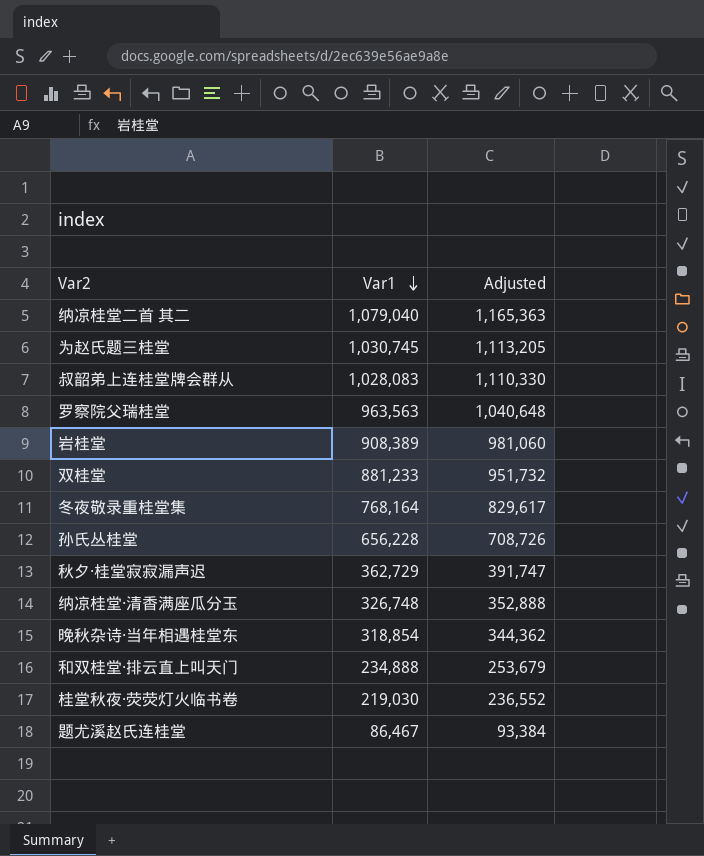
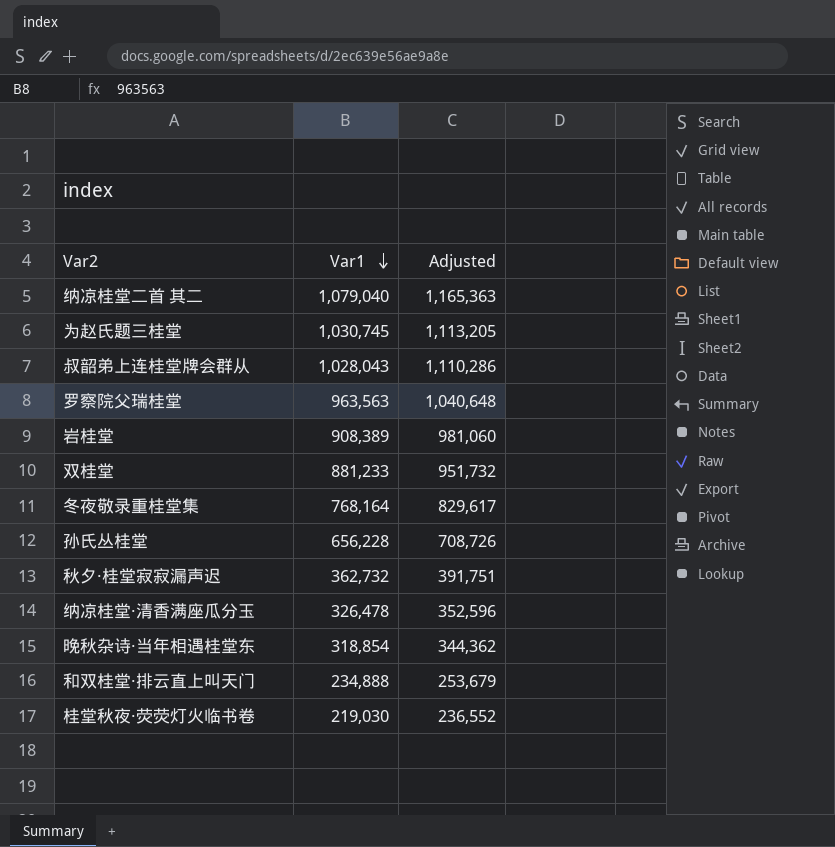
row 题尤溪赵氏连桂堂: 86,467 | 93,384 -> none
叔韶弟上连桂堂牌会群从 | Var1: 1,028,083 -> 1,028,043
叔韶弟上连桂堂牌会群从 | Adjusted: 1,110,330 -> 1,110,286
秋夕·桂堂寂寂漏声迟 | Var1: 362,729 -> 362,732
秋夕·桂堂寂寂漏声迟 | Adjusted: 391,747 -> 391,751
纳凉桂堂·清香满座瓜分玉 | Var1: 326,748 -> 326,478
纳凉桂堂·清香满座瓜分玉 | Adjusted: 352,888 -> 352,596

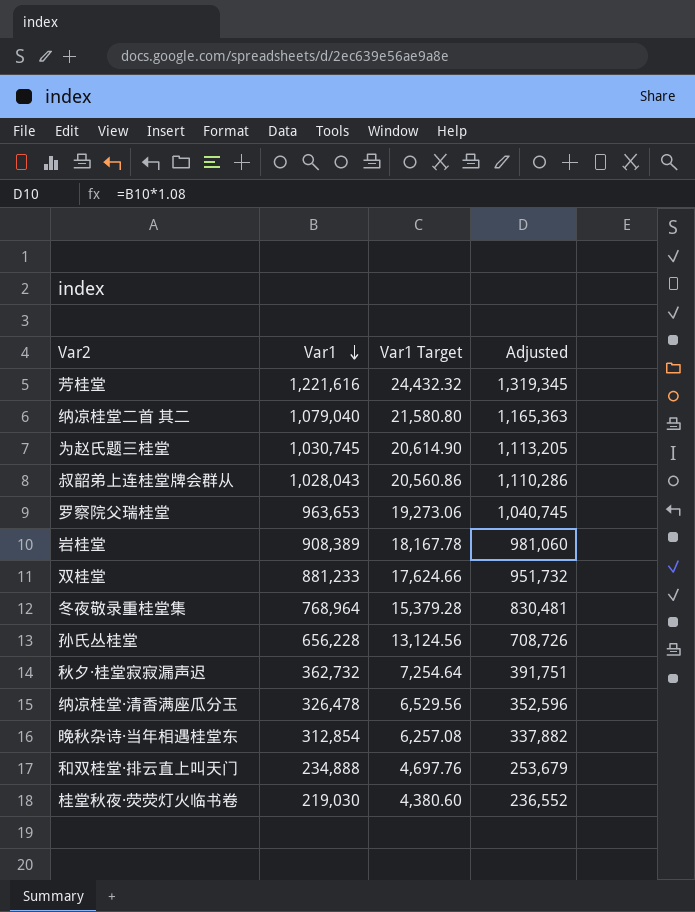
column Var1 Target | formula: none -> [Var1] * 0.02
row 芳桂堂: none -> 1,221,616 | 24,432.32 | 1,319,345
罗察院父瑞桂堂 | Var1: 963,563 -> 963,653
罗察院父瑞桂堂 | Adjusted: 1,040,648 -> 1,040,745
冬夜敬录重桂堂集 | Var1: 768,164 -> 768,964
冬夜敬录重桂堂集 | Adjusted: 829,617 -> 830,481
晚秋杂诗·当年相遇桂堂东 | Var1: 318,854 -> 312,854
晚秋杂诗·当年相遇桂堂东 | Adjusted: 344,362 -> 337,882

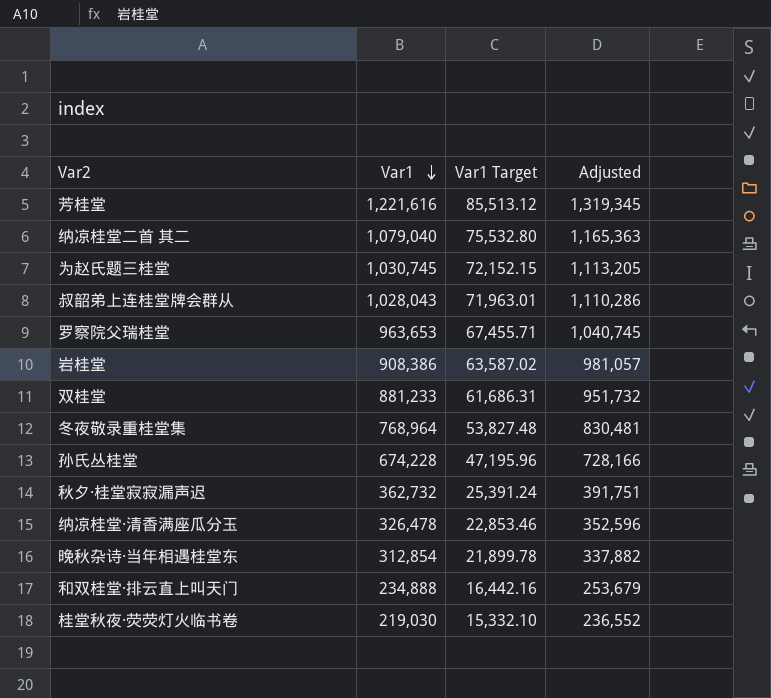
column Var1 Target | formula: [Var1] * 0.02 -> [Var1] * 0.07
岩桂堂 | Var1: 908,389 -> 908,386
岩桂堂 | Adjusted: 981,060 -> 981,057
孙氏丛桂堂 | Var1: 656,228 -> 674,228
孙氏丛桂堂 | Adjusted: 708,726 -> 728,166

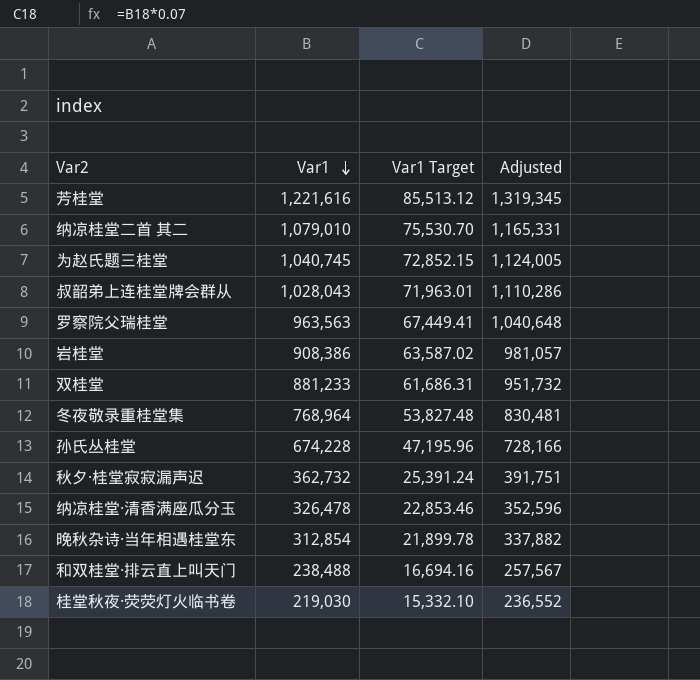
纳凉桂堂二首 其二 | Var1: 1,079,040 -> 1,079,010
纳凉桂堂二首 其二 | Var1 Target: 75,532.80 -> 75,530.70
纳凉桂堂二首 其二 | Adjusted: 1,165,363 -> 1,165,331
为赵氏题三桂堂 | Var1: 1,030,745 -> 1,040,745
为赵氏题三桂堂 | Var1 Target: 72,152.15 -> 72,852.15
为赵氏题三桂堂 | Adjusted: 1,113,205 -> 1,124,005
罗察院父瑞桂堂 | Var1: 963,653 -> 963,563
罗察院父瑞桂堂 | Var1 Target: 67,455.71 -> 67,449.41
罗察院父瑞桂堂 | Adjusted: 1,040,745 -> 1,040,648
和双桂堂·排云直上叫天门 | Var1: 234,888 -> 238,488
和双桂堂·排云直上叫天门 | Var1 Target: 16,442.16 -> 16,694.16
和双桂堂·排云直上叫天门 | Adjusted: 253,679 -> 257,567

